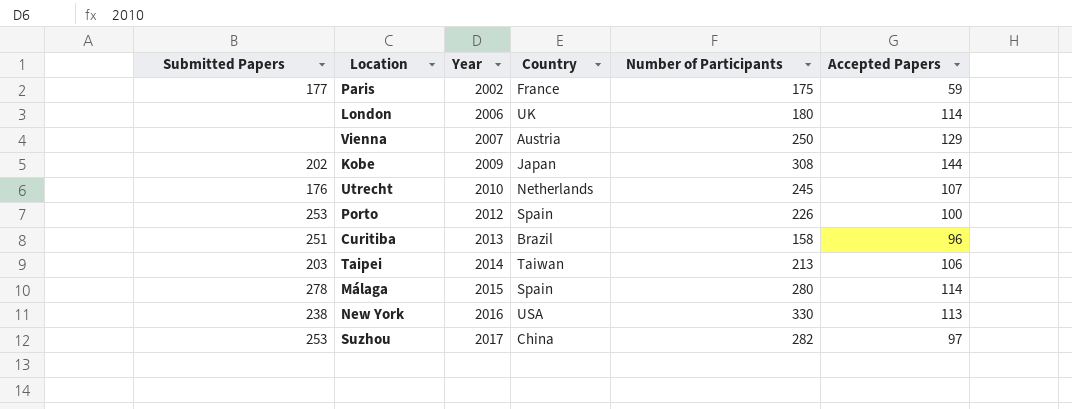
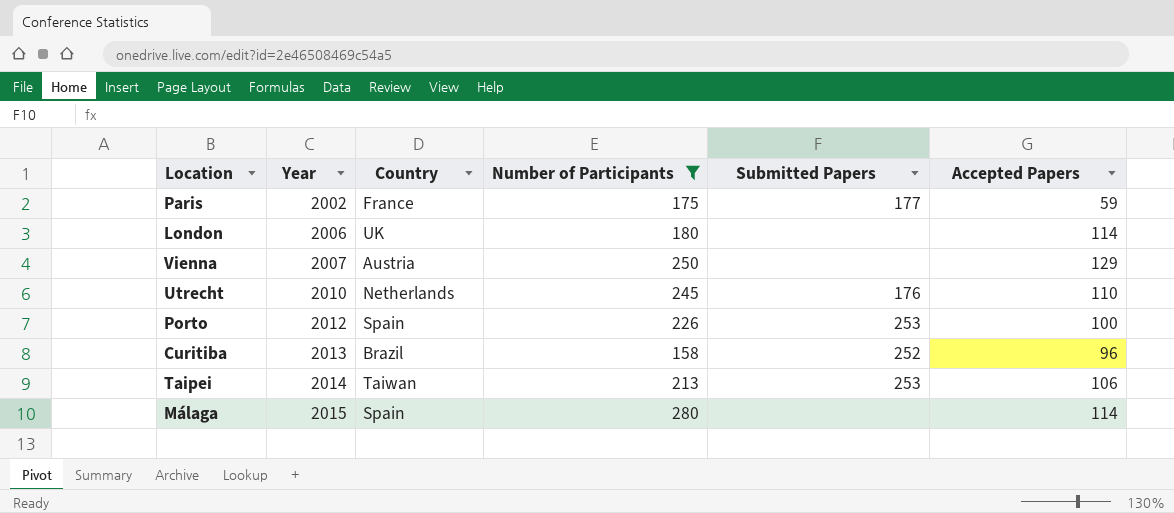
filter: none -> Number of Participants <= 280
column Submitted Papers | position: 1 -> 5
Utrecht | Accepted Papers: 107 -> 110
Curitiba | Submitted Papers: 251 -> 252
Taipei | Submitted Papers: 203 -> 253
Málaga | Submitted Papers: 278 -> none

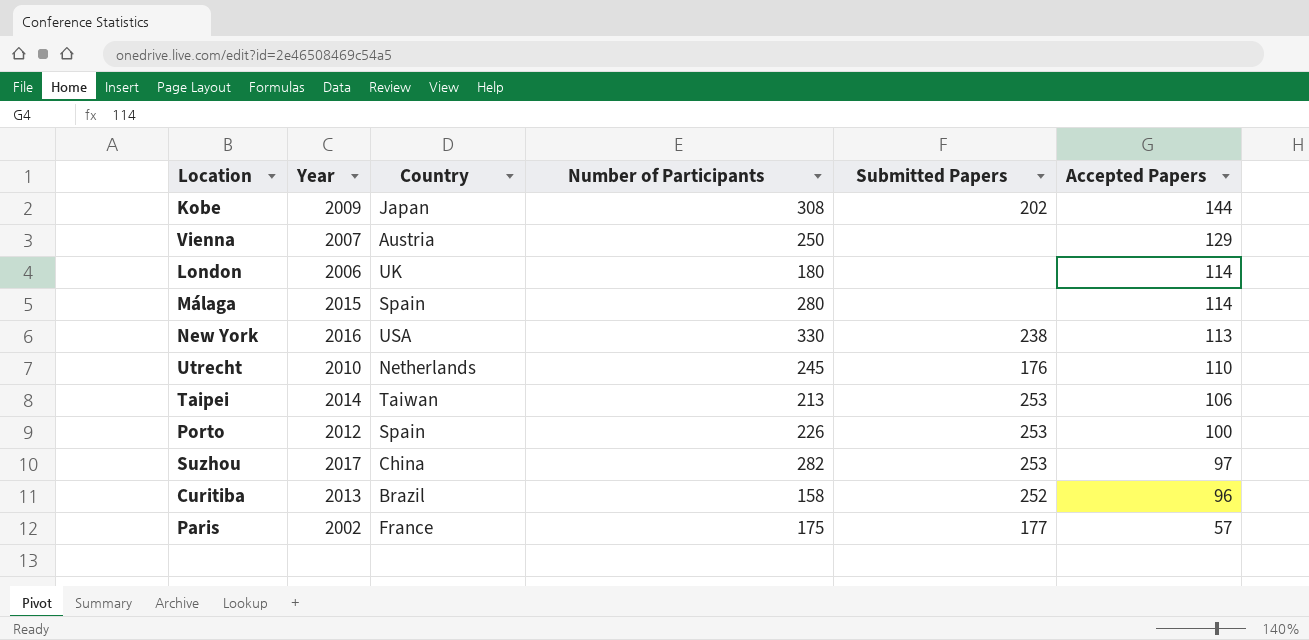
filter: Number of Participants <= 280 -> none
row order: Year ascending -> Accepted Papers descending
Paris | Accepted Papers: 59 -> 57

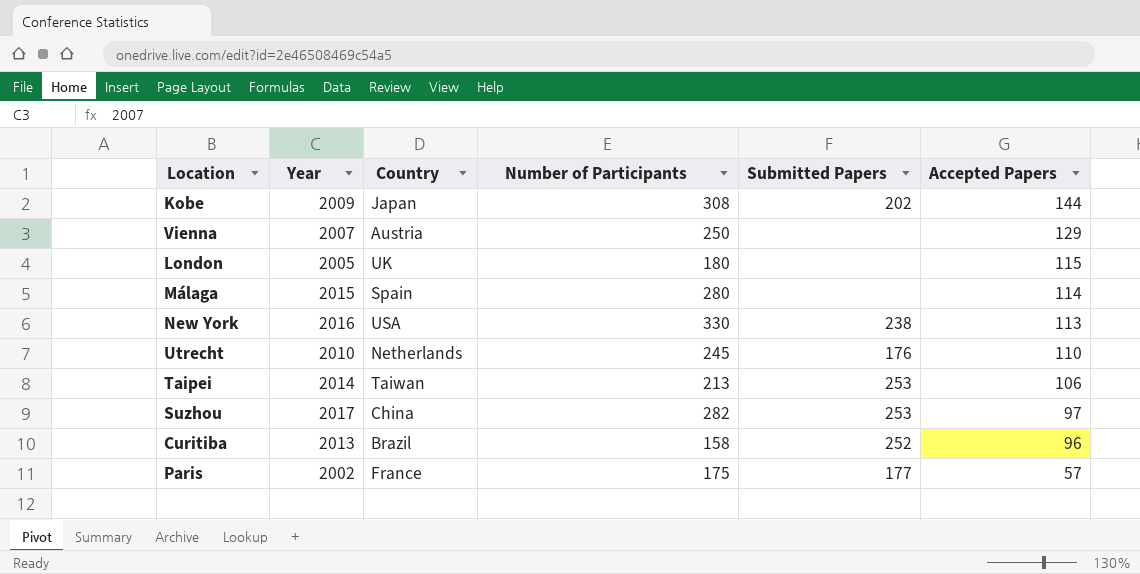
row Porto: 2012 | Spain | 226 | 253 | 100 -> none
London | Year: 2006 -> 2005
London | Accepted Papers: 114 -> 115

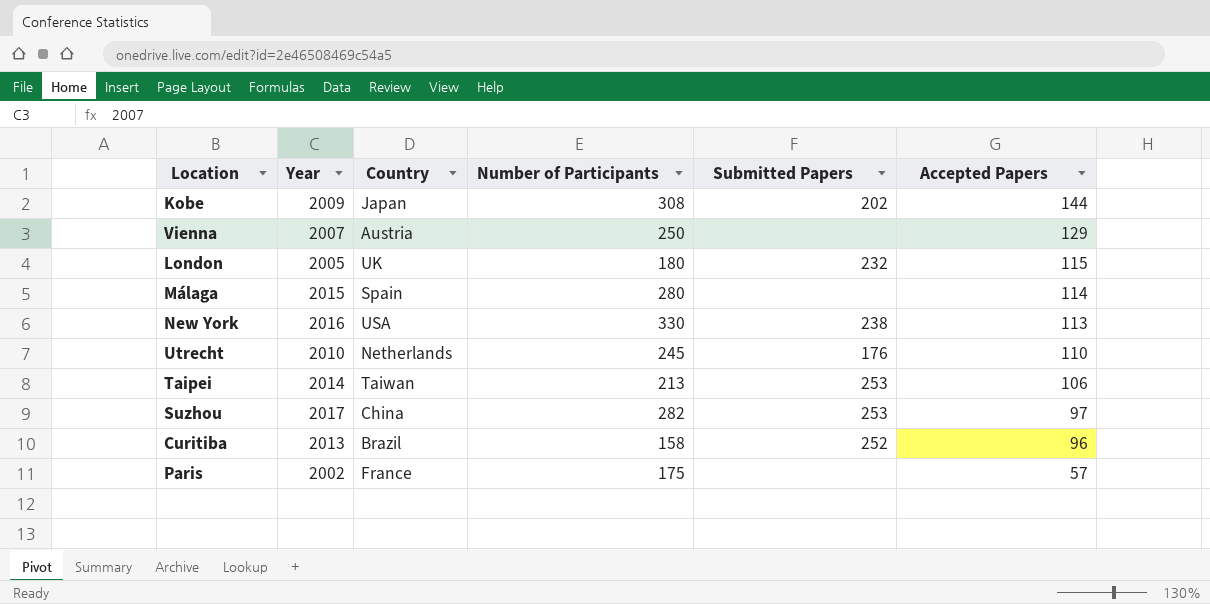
London | Submitted Papers: none -> 232
Paris | Submitted Papers: 177 -> none

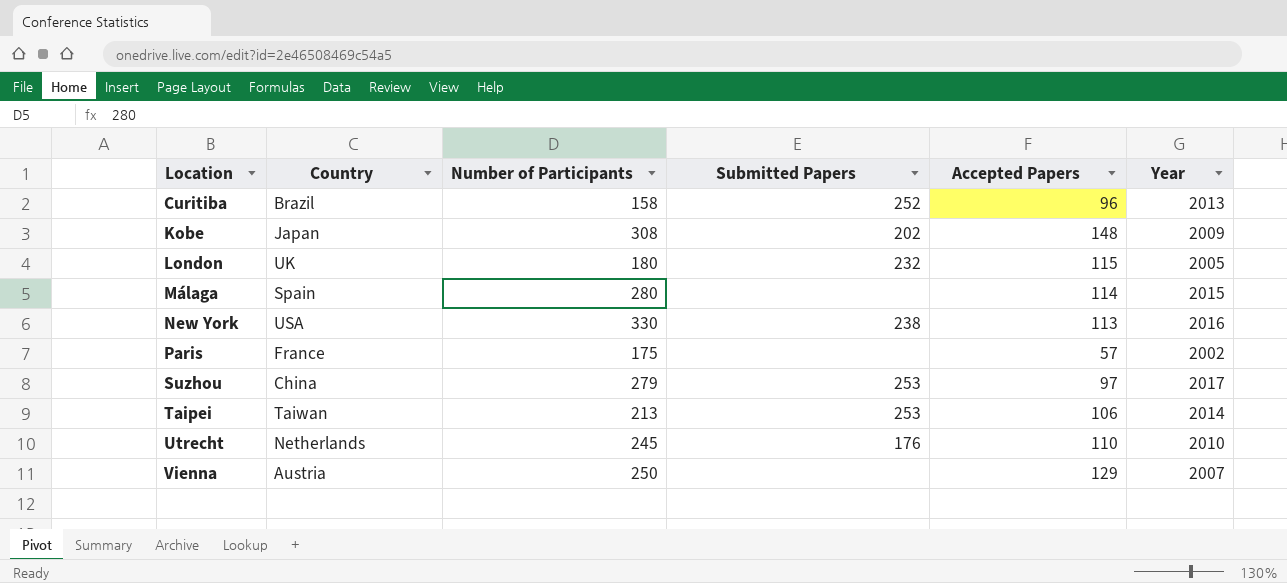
row order: Accepted Papers descending -> Location ascending
column Year | position: 2 -> 6
Kobe | Accepted Papers: 144 -> 148
Suzhou | Number of Participants: 282 -> 279

